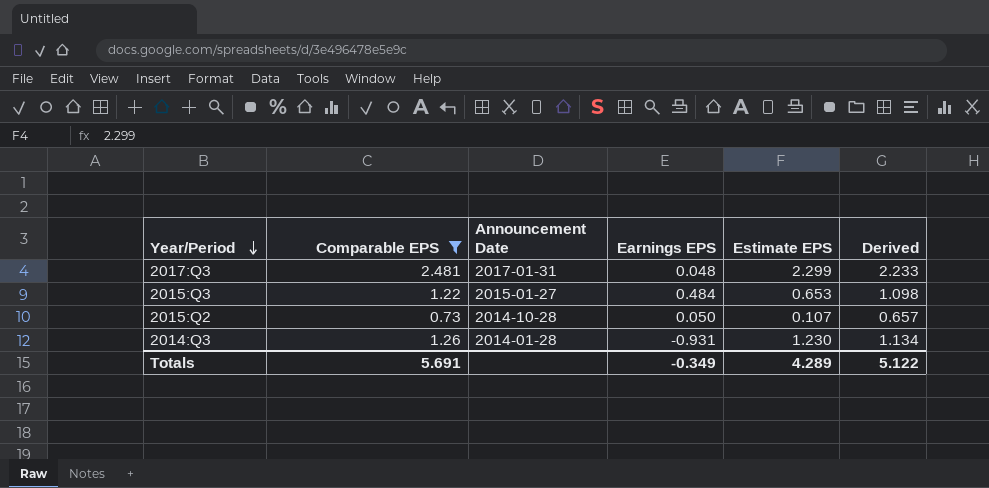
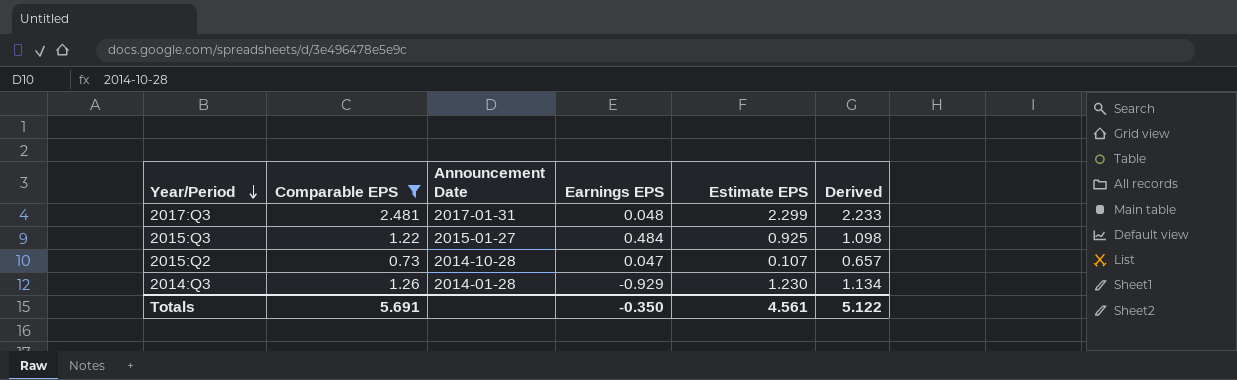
2015:Q3 | Estimate EPS: 0.653 -> 0.925
2015:Q2 | Earnings EPS: 0.050 -> 0.047
2014:Q3 | Earnings EPS: -0.931 -> -0.929
Totals | Earnings EPS: -0.349 -> -0.350
Totals | Estimate EPS: 4.289 -> 4.561

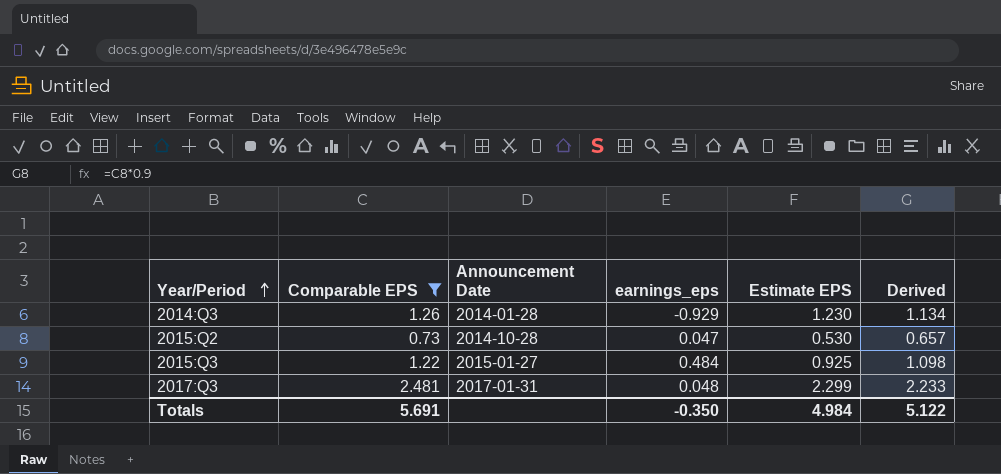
row order: Year/Period descending -> Year/Period ascending
column name: Earnings EPS -> earnings_eps
2015:Q2 | Estimate EPS: 0.107 -> 0.530
Totals | Estimate EPS: 4.561 -> 4.984

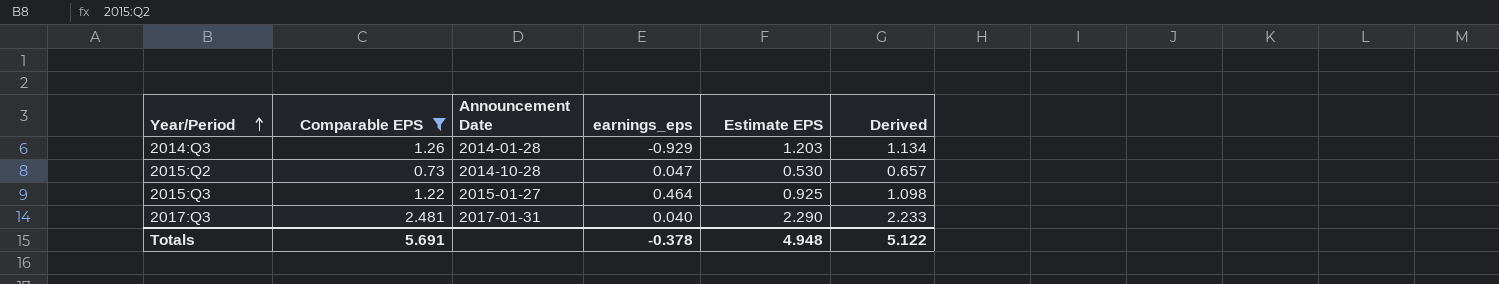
2014:Q3 | Estimate EPS: 1.230 -> 1.203
2015:Q3 | earnings_eps: 0.484 -> 0.464
2017:Q3 | earnings_eps: 0.048 -> 0.040
2017:Q3 | Estimate EPS: 2.299 -> 2.290
Totals | earnings_eps: -0.350 -> -0.378
Totals | Estimate EPS: 4.984 -> 4.948

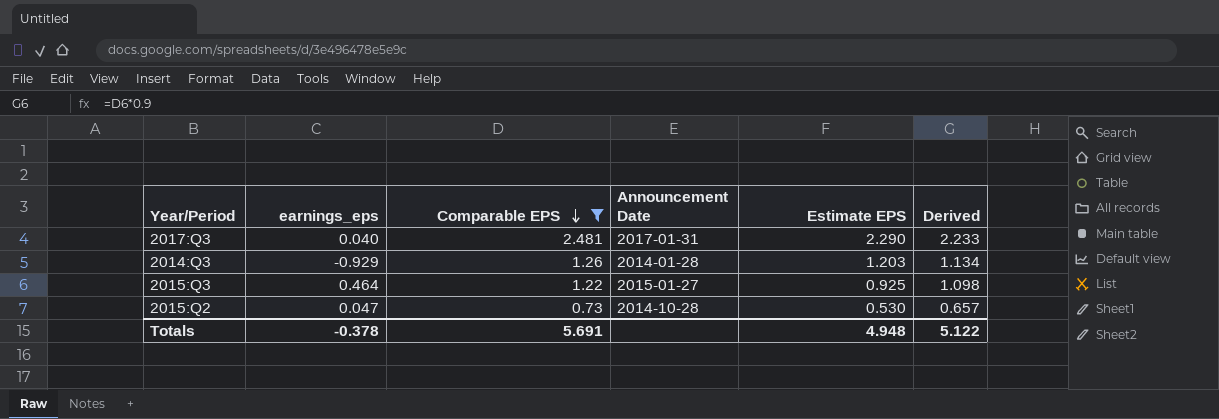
row order: Year/Period ascending -> Comparable EPS descending
column earnings_eps | position: 4 -> 2

